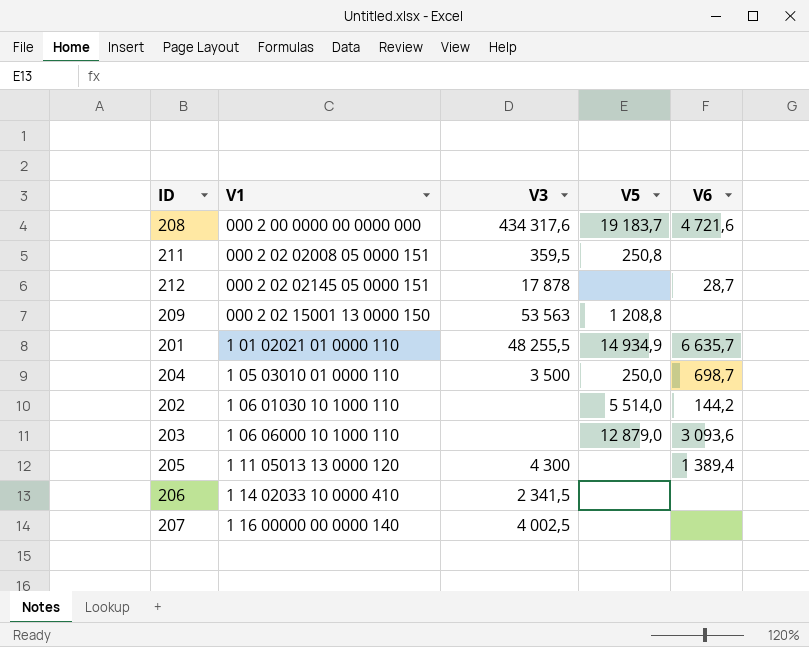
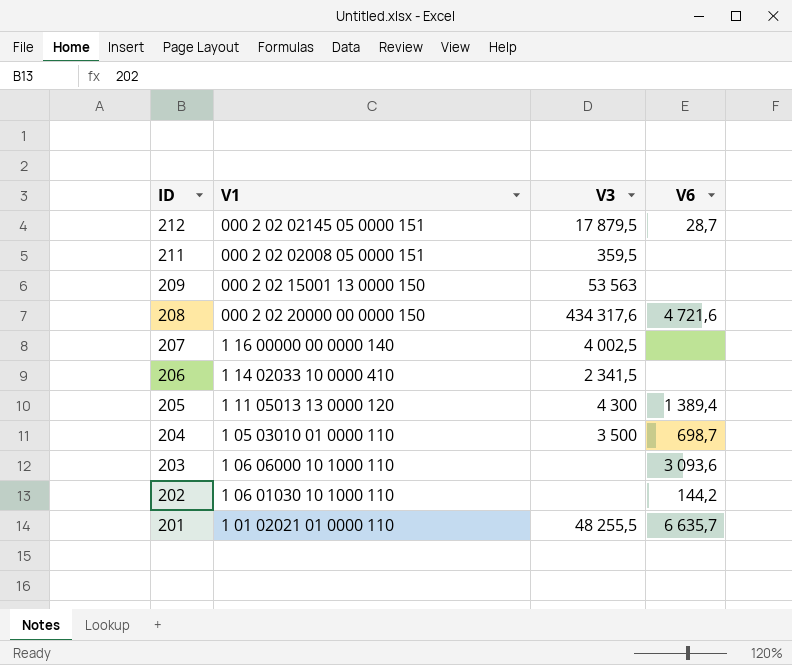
row order: V1 ascending -> ID descending
column V5 | position: 4 -> none
212 | V3: 17 878 -> 17 879,5
208 | V1: 000 2 00 0000 00 0000 000 -> 000 2 02 20000 00 0000 150

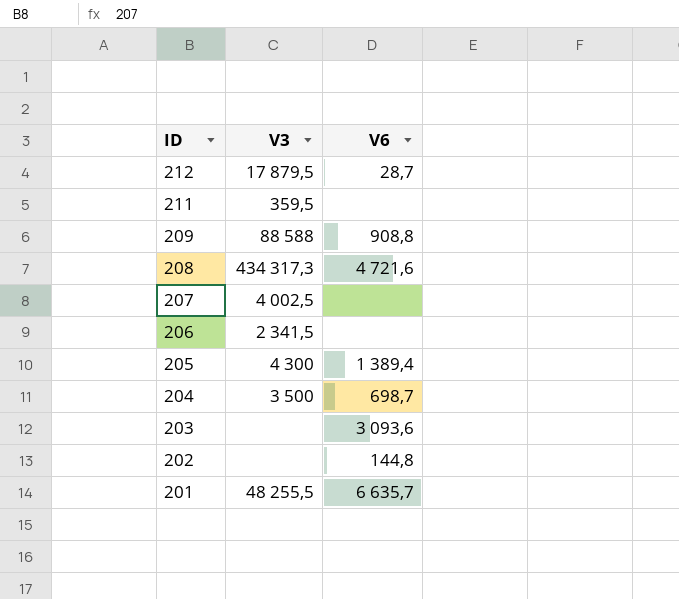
column V1 | position: 2 -> none
209 | V3: 53 563 -> 88 588
209 | V6: none -> 908,8
208 | V3: 434 317,6 -> 434 317,3
202 | V6: 144,2 -> 144,8

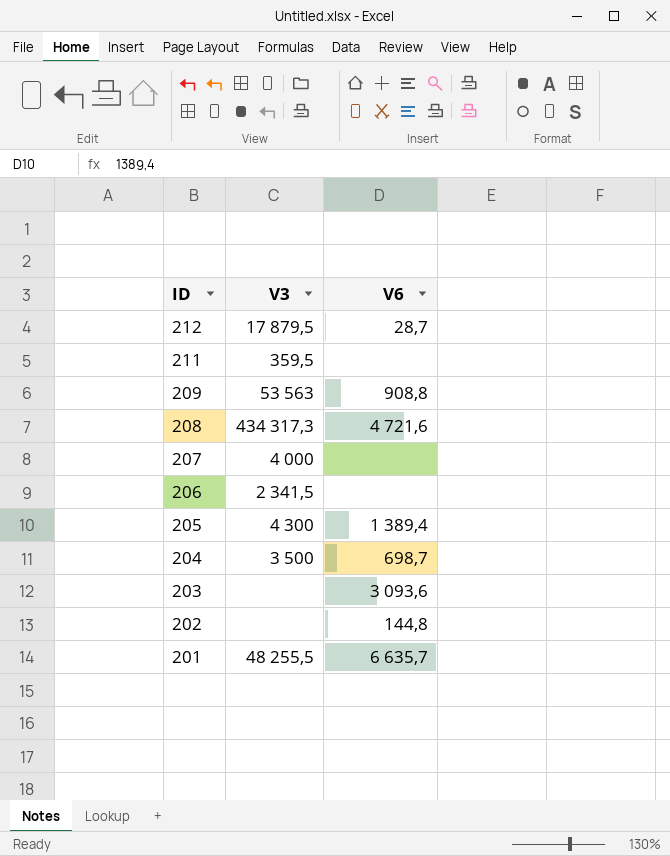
209 | V3: 88 588 -> 53 563
207 | V3: 4 002,5 -> 4 000

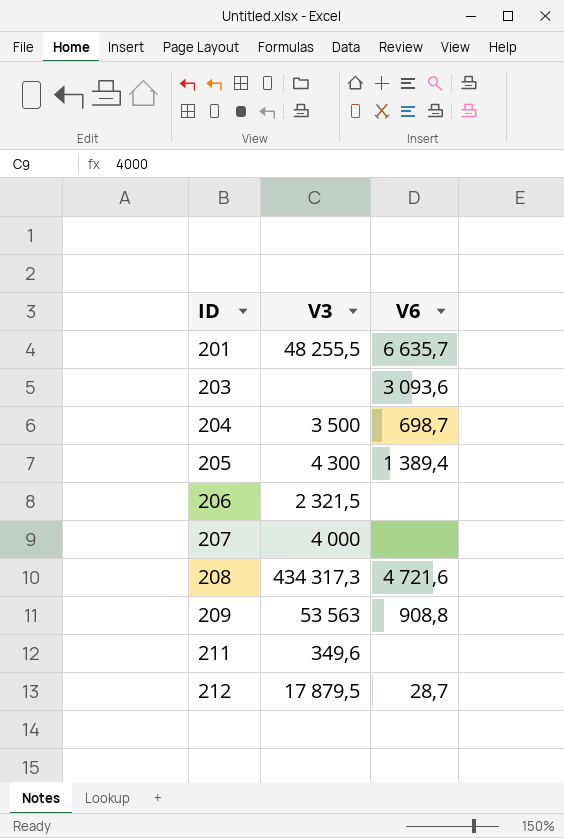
row order: ID descending -> ID ascending
row 202: none | 144,8 -> none
206 | V3: 2 341,5 -> 2 321,5
211 | V3: 359,5 -> 349,6

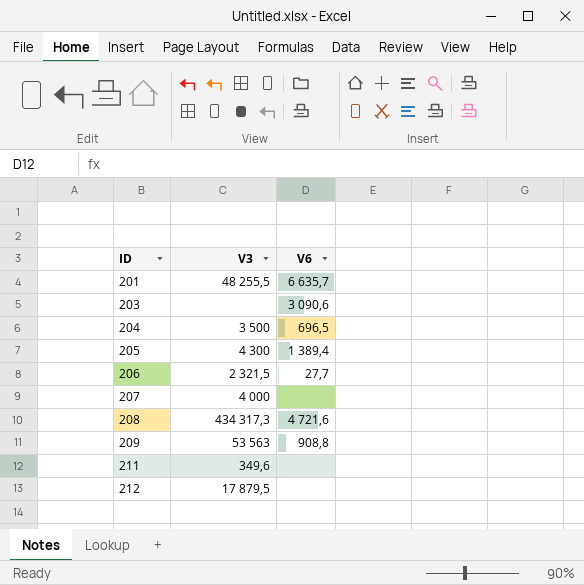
203 | V6: 3 093,6 -> 3 090,6
204 | V6: 698,7 -> 696,5
206 | V6: none -> 27,7
212 | V6: 28,7 -> none

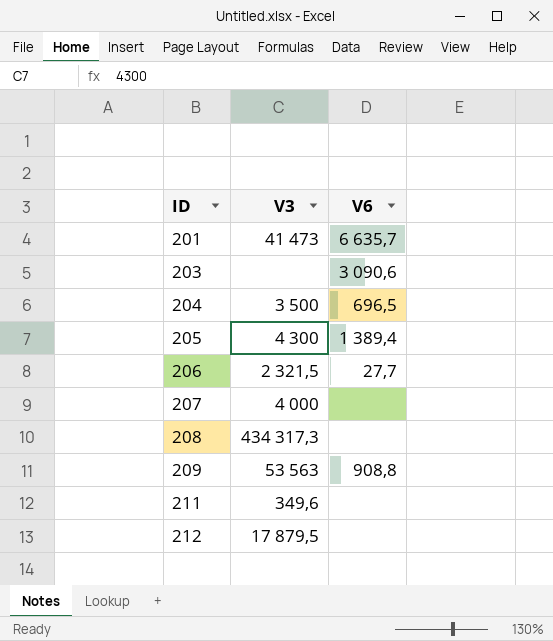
201 | V3: 48 255,5 -> 41 473
208 | V6: 4 721,6 -> none

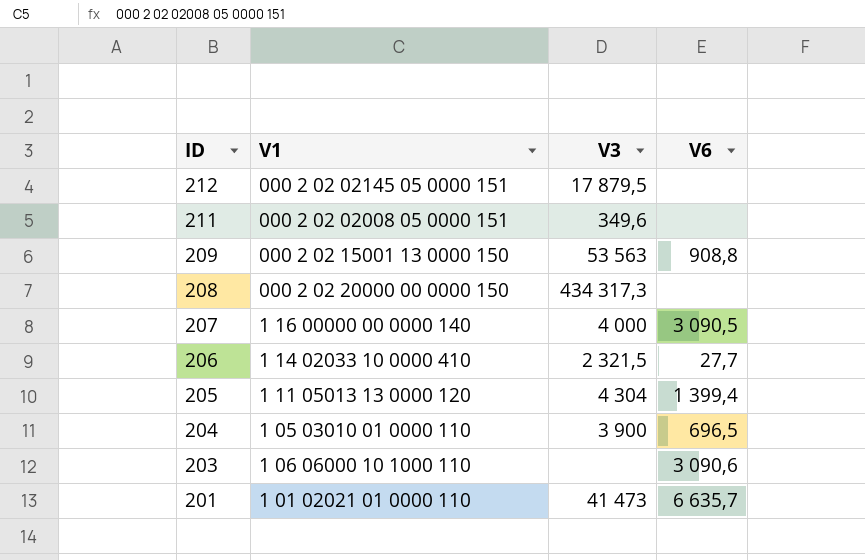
row order: ID ascending -> ID descending
column V1 | position: none -> 2
207 | V6: none -> 3 090,5
205 | V3: 4 300 -> 4 304
205 | V6: 1 389,4 -> 1 399,4
204 | V3: 3 500 -> 3 900

